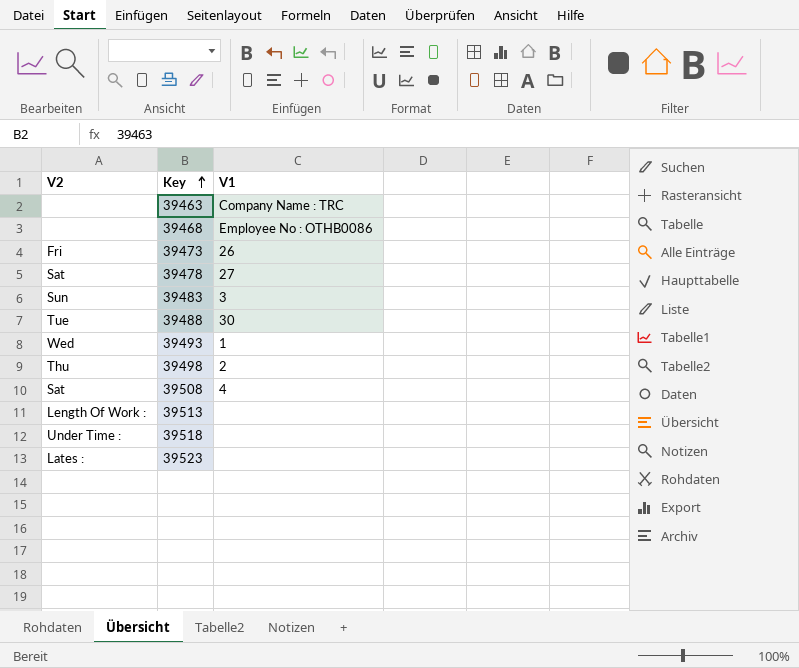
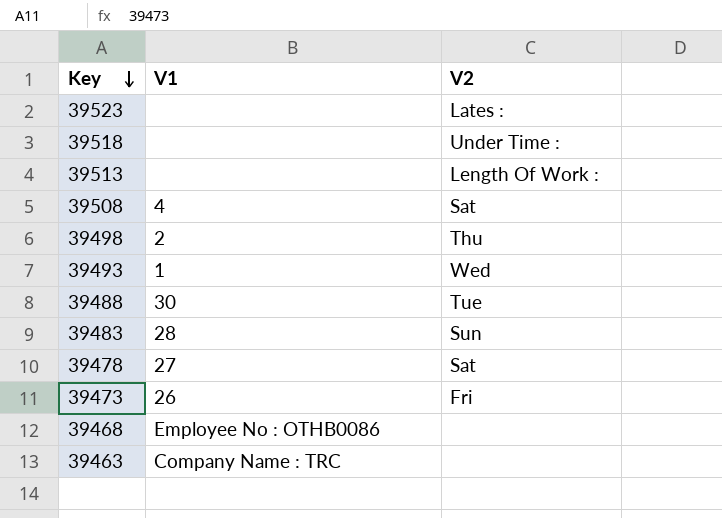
row order: Key ascending -> Key descending
column V2 | position: 1 -> 3
39483 | V1: 3 -> 28

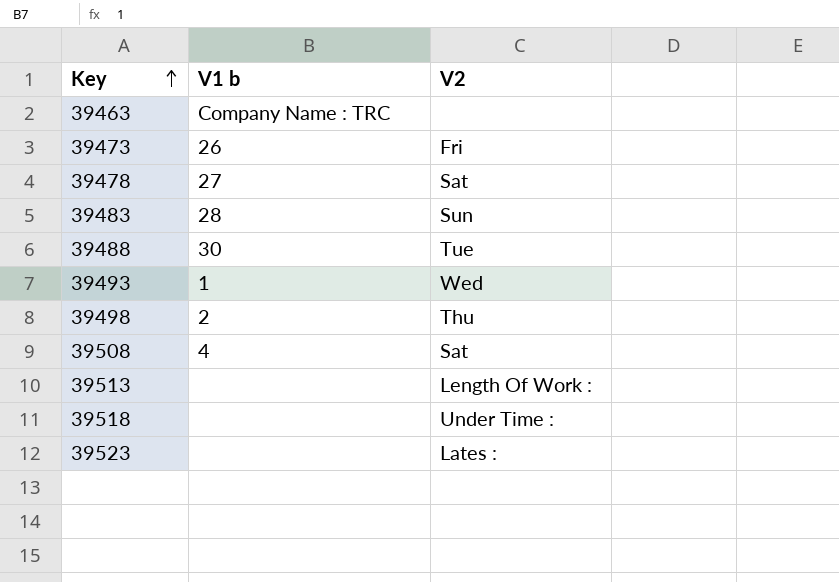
row order: Key descending -> Key ascending
column name: V1 -> V1 b
row 39468: Employee No : OTHB0086 | none -> none

